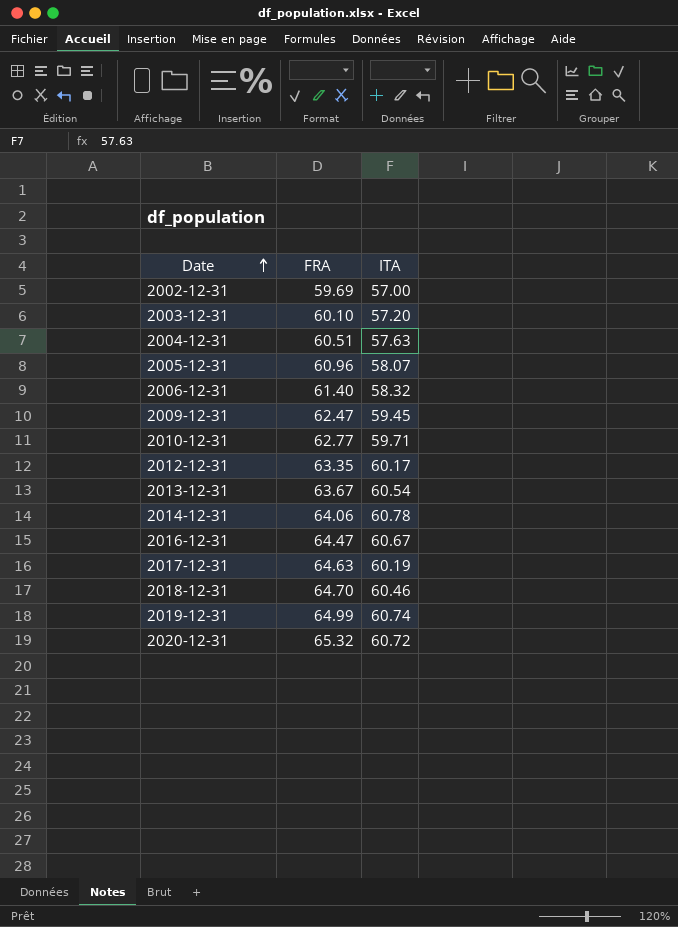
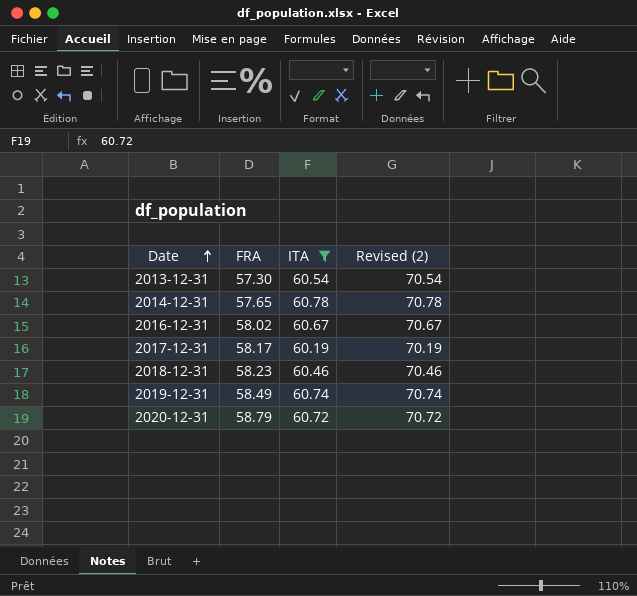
filter: none -> ITA >= 60.19
column Revised (2) | formula: none -> [ITA] + 10
2013-12-31 | FRA: 63.67 -> 57.30
2014-12-31 | FRA: 64.06 -> 57.65
2016-12-31 | FRA: 64.47 -> 58.02
2017-12-31 | FRA: 64.63 -> 58.17
2018-12-31 | FRA: 64.70 -> 58.23
2019-12-31 | FRA: 64.99 -> 58.49
2020-12-31 | FRA: 65.32 -> 58.79

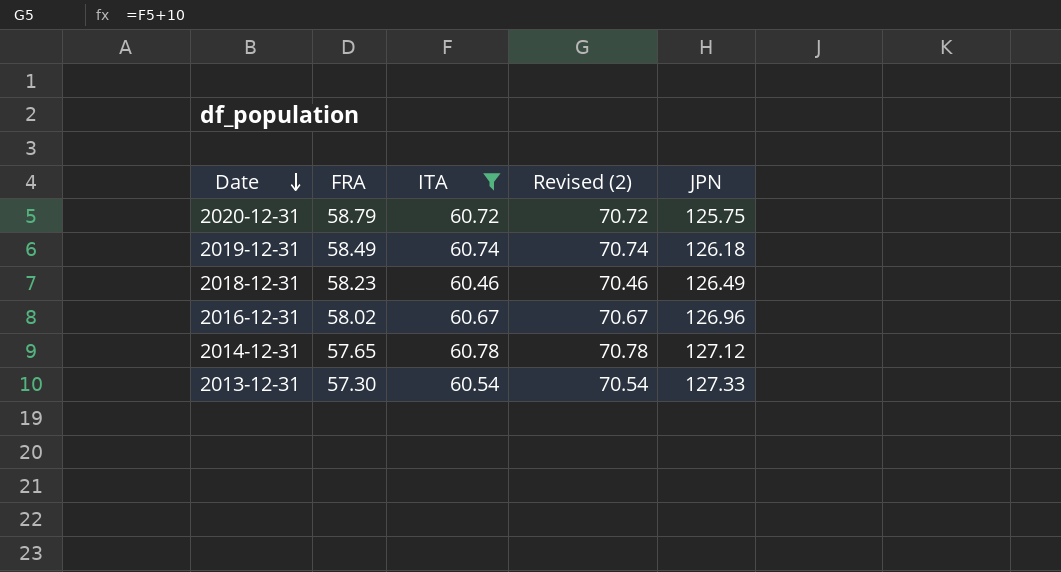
row order: Date ascending -> Date descending
column JPN | position: none -> 5
row 2017-12-31: 58.17 | 60.19 | 70.19 -> none

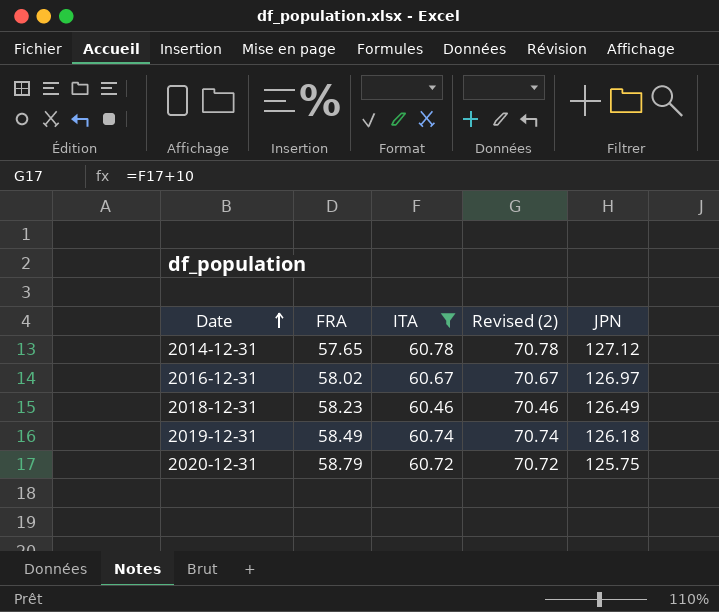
row order: Date descending -> Date ascending
row 2013-12-31: 57.30 | 60.54 | 70.54 | 127.33 -> none
2016-12-31 | JPN: 126.96 -> 126.97

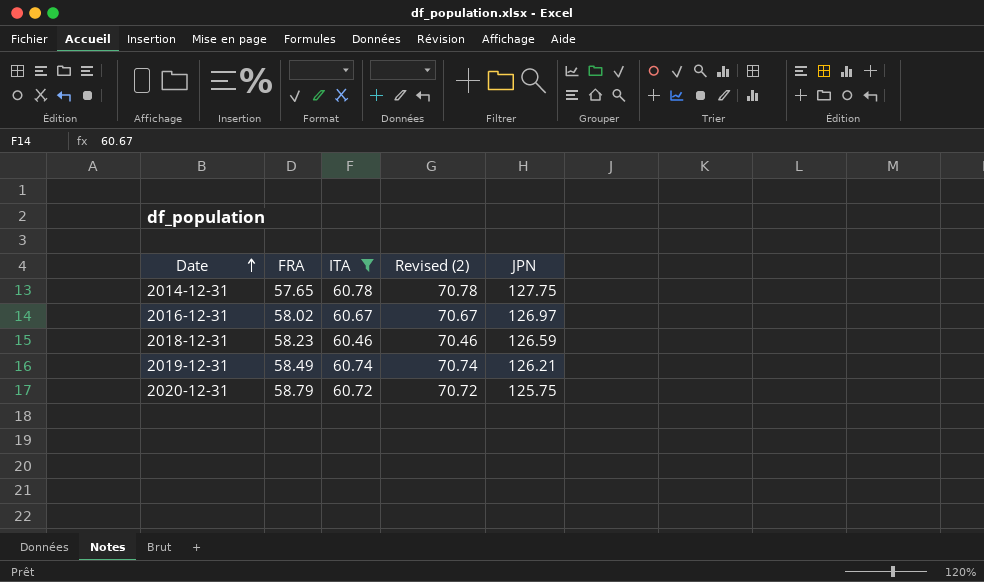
2014-12-31 | JPN: 127.12 -> 127.75
2018-12-31 | JPN: 126.49 -> 126.59
2019-12-31 | JPN: 126.18 -> 126.21

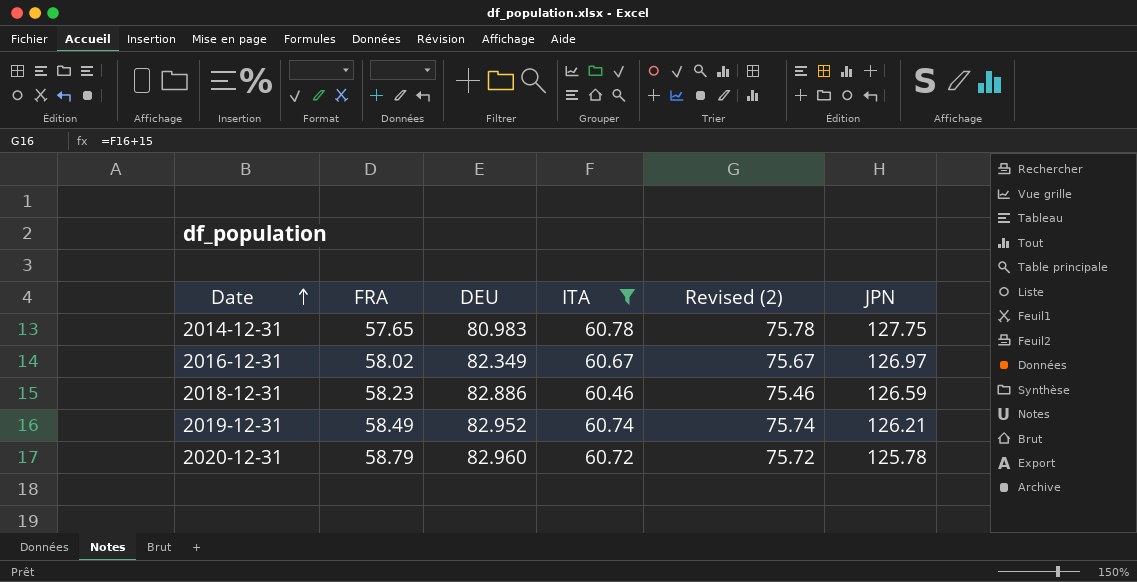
column DEU | position: none -> 3
column Revised (2) | formula: [ITA] + 10 -> [ITA] + 15
2020-12-31 | JPN: 125.75 -> 125.78

